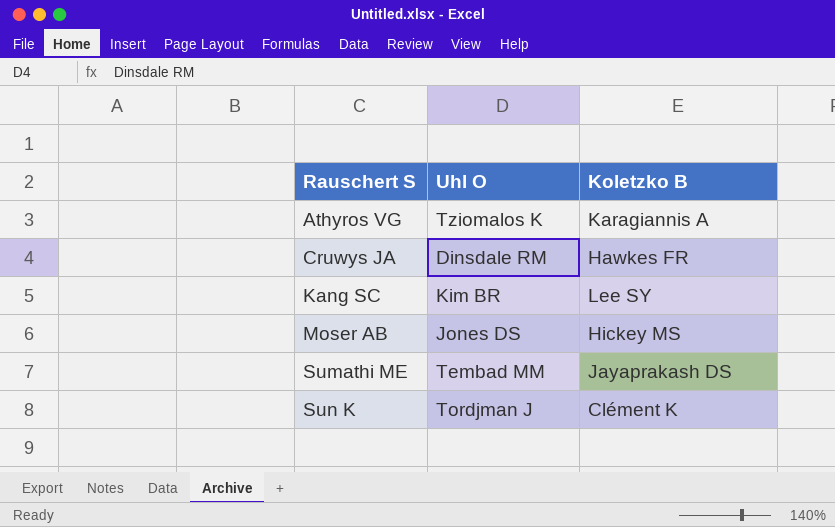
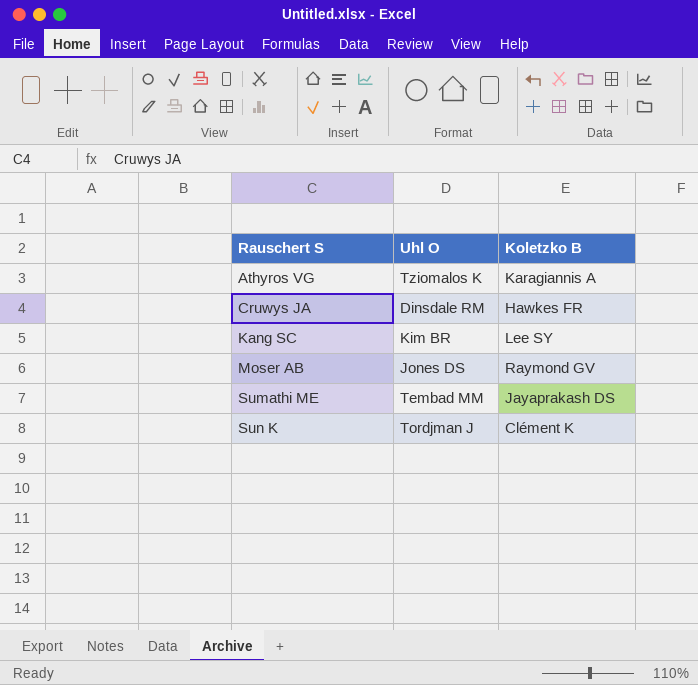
Moser AB | Koletzko B: Hickey MS -> Raymond GV

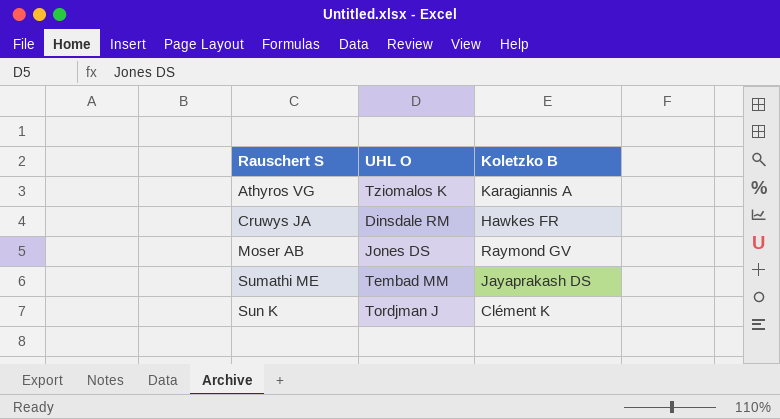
column name: Uhl O -> UHL O
row Kang SC: Kim BR | Lee SY -> none

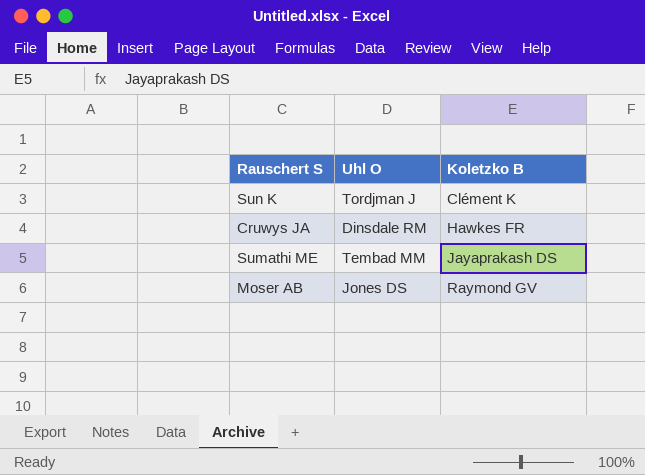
row order: Rauschert S ascending -> Koletzko B ascending
column name: UHL O -> Uhl O
row Athyros VG: Tziomalos K | Karagiannis A -> none

